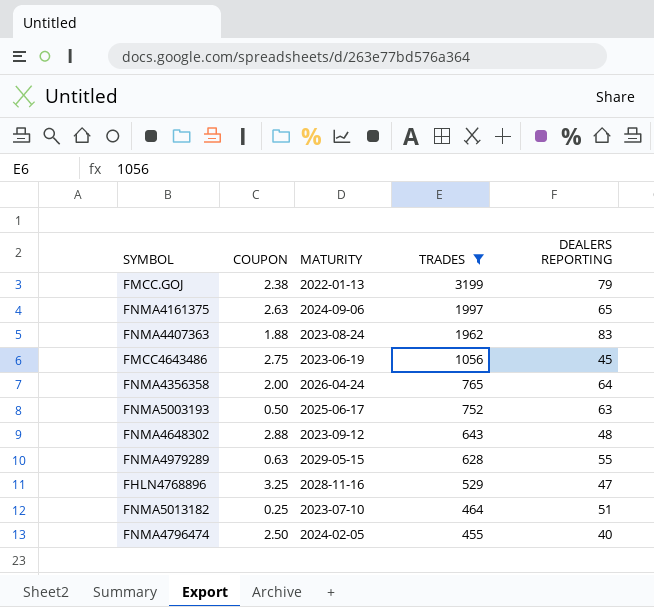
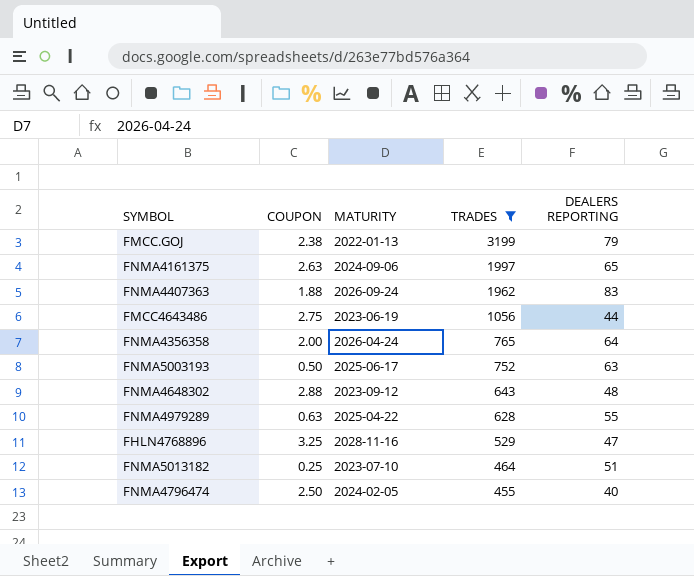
FNMA4407363 | MATURITY: 2023-08-24 -> 2026-09-24
FMCC4643486 | DEALERS REPORTING: 45 -> 44
FNMA4979289 | MATURITY: 2029-05-15 -> 2025-04-22

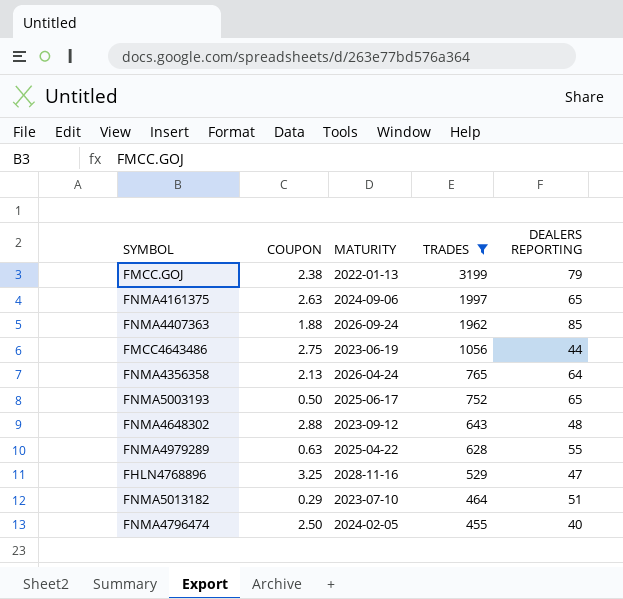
FNMA4407363 | DEALERS REPORTING: 83 -> 85
FNMA4356358 | COUPON: 2.00 -> 2.13
FNMA5003193 | DEALERS REPORTING: 63 -> 65
FNMA5013182 | COUPON: 0.25 -> 0.29

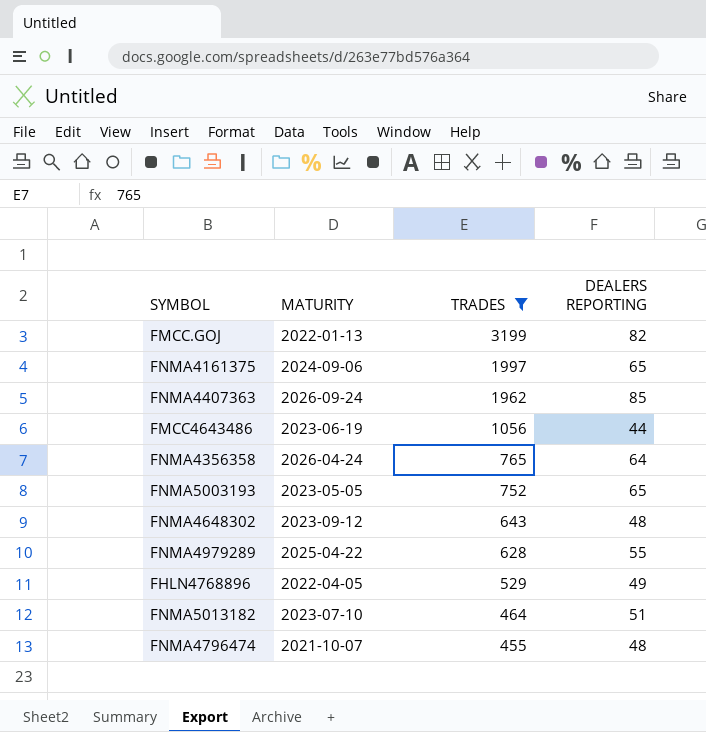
column COUPON | position: 2 -> none
FMCC.GOJ | DEALERS REPORTING: 79 -> 82
FNMA5003193 | MATURITY: 2025-06-17 -> 2023-05-05
FHLN4768896 | MATURITY: 2028-11-16 -> 2022-04-05
FHLN4768896 | DEALERS REPORTING: 47 -> 49
FNMA4796474 | MATURITY: 2024-02-05 -> 2021-10-07
FNMA4796474 | DEALERS REPORTING: 40 -> 48

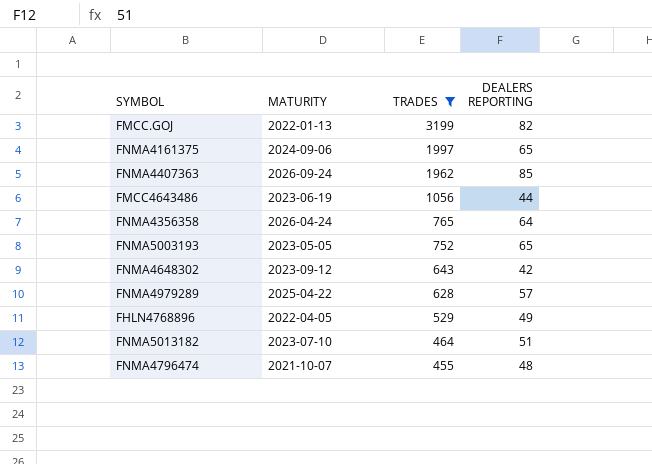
FNMA4648302 | DEALERS REPORTING: 48 -> 42
FNMA4979289 | DEALERS REPORTING: 55 -> 57

